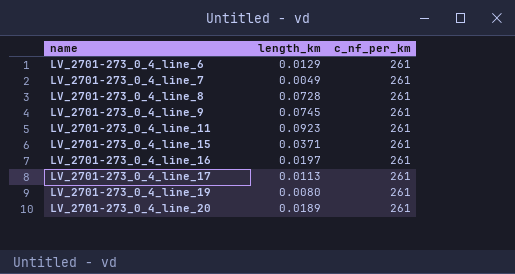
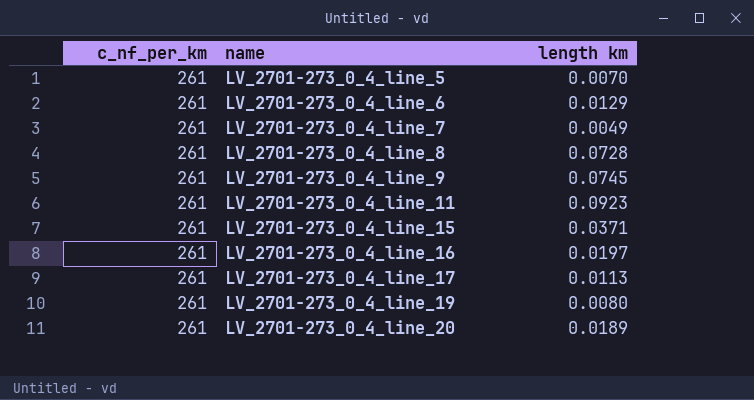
column c_nf_per_km | position: 3 -> 1
column name: length_km -> length km
row LV_2701-273_0_4_line_5: none -> 261 | 0.0070

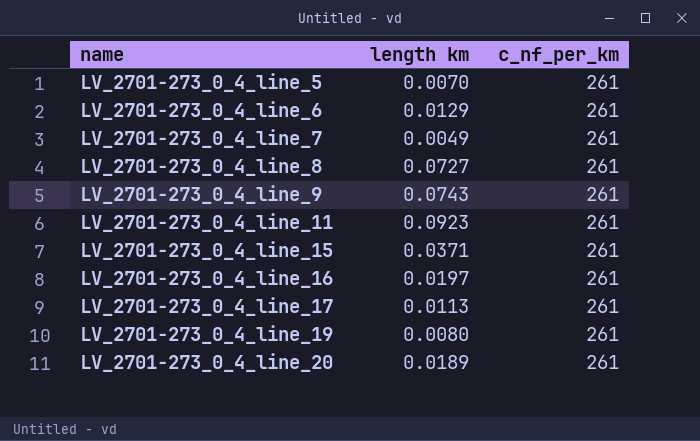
column c_nf_per_km | position: 1 -> 3
LV_2701-273_0_4_line_8 | length km: 0.0728 -> 0.0727
LV_2701-273_0_4_line_9 | length km: 0.0745 -> 0.0743

